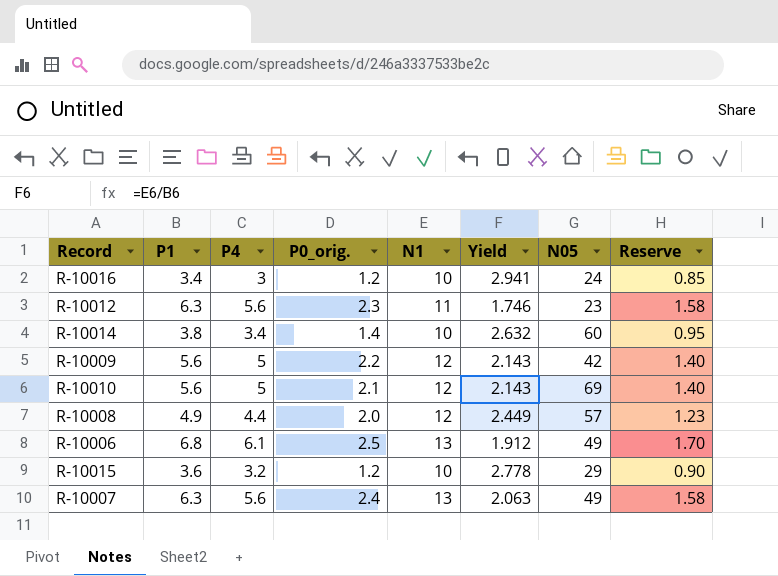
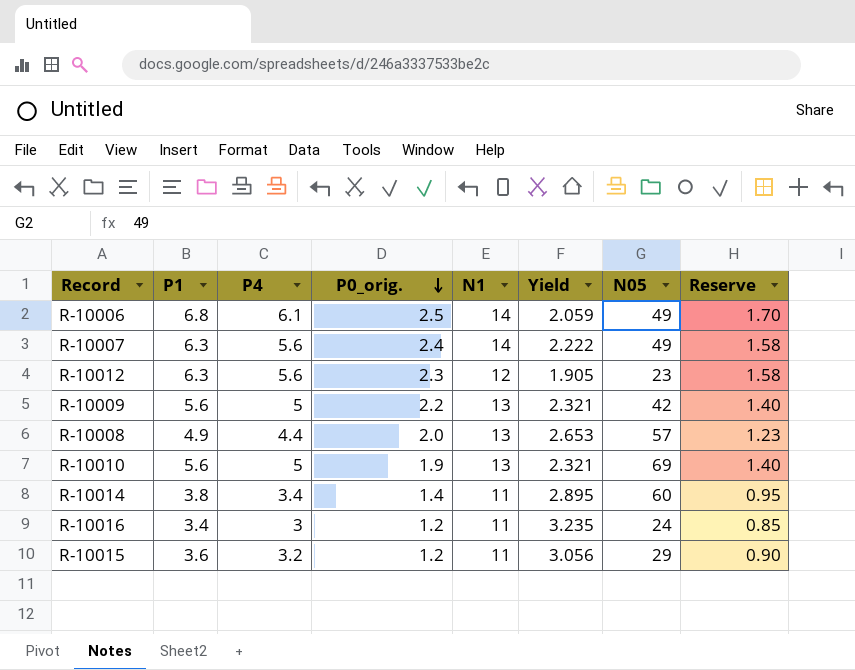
row order: none -> P0_orig. descending
R-10006 | N1: 13 -> 14
R-10006 | Yield: 1.912 -> 2.059
R-10007 | N1: 13 -> 14
R-10007 | Yield: 2.063 -> 2.222
R-10012 | N1: 11 -> 12
R-10012 | Yield: 1.746 -> 1.905
R-10009 | N1: 12 -> 13
R-10009 | Yield: 2.143 -> 2.321
R-10008 | N1: 12 -> 13
R-10008 | Yield: 2.449 -> 2.653
R-10010 | P0_orig.: 2.1 -> 1.9
R-10010 | N1: 12 -> 13
R-10010 | Yield: 2.143 -> 2.321
R-10014 | N1: 10 -> 11
R-10014 | Yield: 2.632 -> 2.895
R-10016 | N1: 10 -> 11
R-10016 | Yield: 2.941 -> 3.235
R-10015 | N1: 10 -> 11
R-10015 | Yield: 2.778 -> 3.056

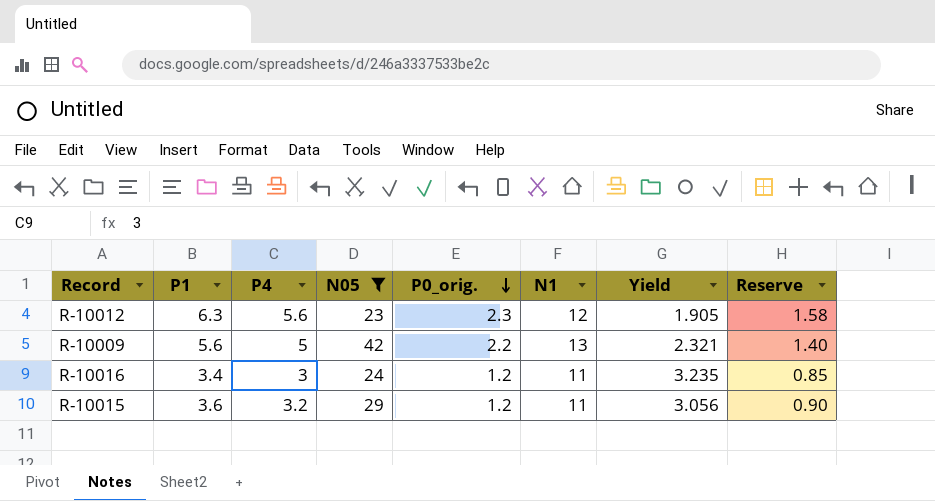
filter: none -> N05 <= 42
column N05 | position: 7 -> 4

